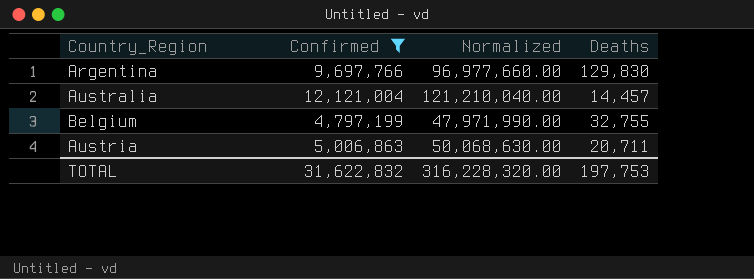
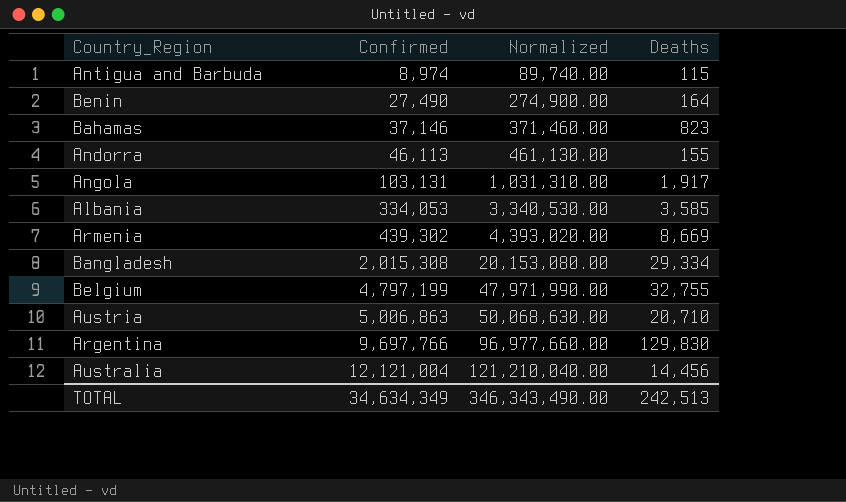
filter: Confirmed >= 4,797,199 -> none
row order: none -> Confirmed ascending
Austria | Deaths: 20,711 -> 20,710
Australia | Deaths: 14,457 -> 14,456
TOTAL | Confirmed: 31,622,832 -> 34,634,349
TOTAL | Normalized: 316,228,320.00 -> 346,343,490.00
TOTAL | Deaths: 197,753 -> 242,513

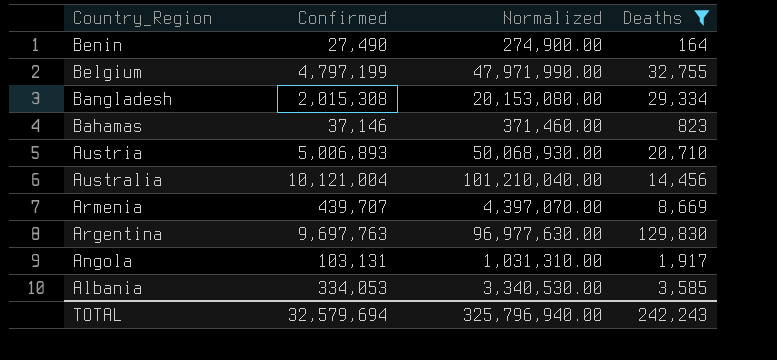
filter: none -> Deaths >= 164
row order: Confirmed ascending -> Country_Region descending
Austria | Confirmed: 5,006,863 -> 5,006,893
Austria | Normalized: 50,068,630.00 -> 50,068,930.00
Australia | Confirmed: 12,121,004 -> 10,121,004
Australia | Normalized: 121,210,040.00 -> 101,210,040.00
Armenia | Confirmed: 439,302 -> 439,707
Armenia | Normalized: 4,393,020.00 -> 4,397,070.00
Argentina | Confirmed: 9,697,766 -> 9,697,763
Argentina | Normalized: 96,977,660.00 -> 96,977,630.00
TOTAL | Confirmed: 34,634,349 -> 32,579,694
TOTAL | Normalized: 346,343,490.00 -> 325,796,940.00
TOTAL | Deaths: 242,513 -> 242,243

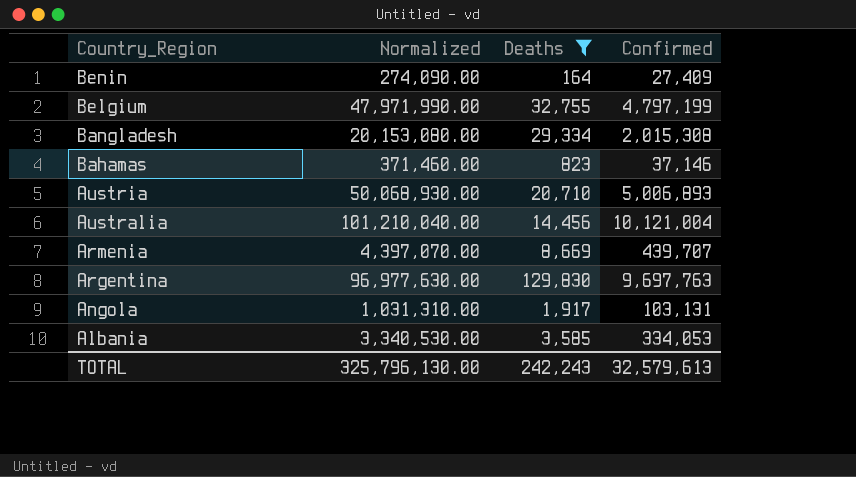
column Confirmed | position: 2 -> 4
Benin | Normalized: 274,900.00 -> 274,090.00
Benin | Confirmed: 27,490 -> 27,409
TOTAL | Normalized: 325,796,940.00 -> 325,796,130.00
TOTAL | Confirmed: 32,579,694 -> 32,579,613

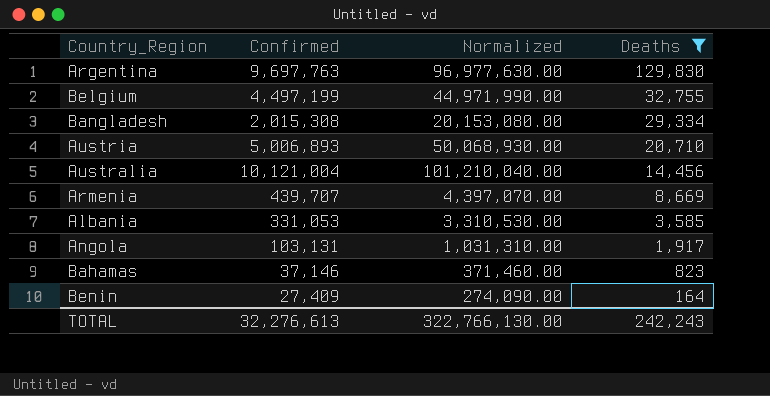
row order: Country_Region descending -> Deaths descending
column Confirmed | position: 4 -> 2
Belgium | Confirmed: 4,797,199 -> 4,497,199
Belgium | Normalized: 47,971,990.00 -> 44,971,990.00
Albania | Confirmed: 334,053 -> 331,053
Albania | Normalized: 3,340,530.00 -> 3,310,530.00
TOTAL | Confirmed: 32,579,613 -> 32,276,613
TOTAL | Normalized: 325,796,130.00 -> 322,766,130.00

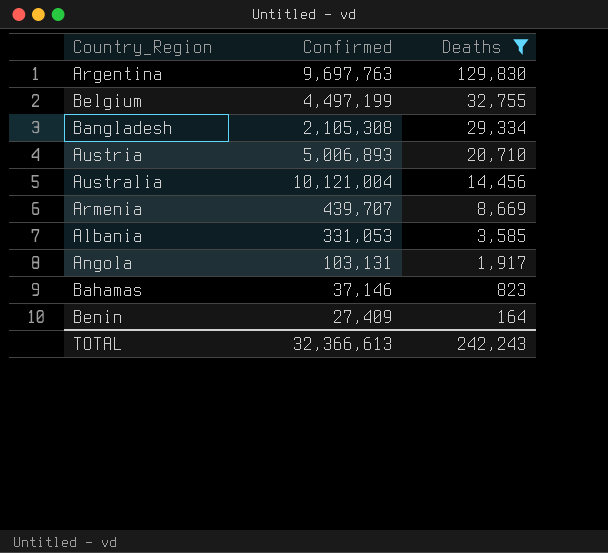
column Normalized | formula: [Confirmed] * 10 -> none
Bangladesh | Confirmed: 2,015,308 -> 2,105,308
TOTAL | Confirmed: 32,276,613 -> 32,366,613

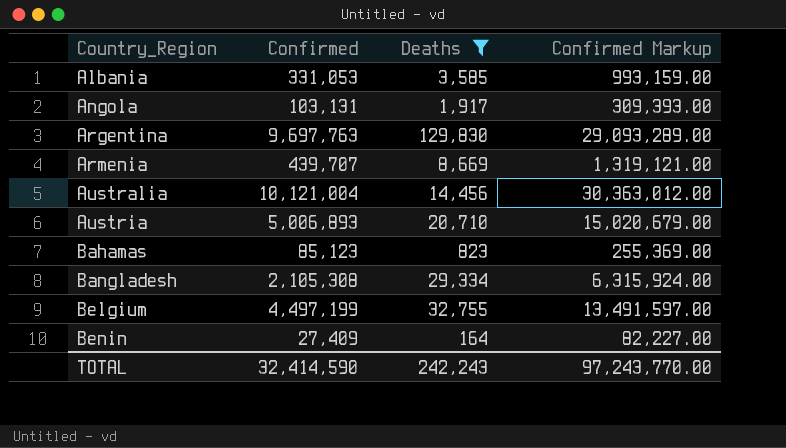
row order: Deaths descending -> Country_Region ascending
column Confirmed Markup | formula: none -> [Confirmed] * 3
Bahamas | Confirmed: 37,146 -> 85,123
TOTAL | Confirmed: 32,366,613 -> 32,414,590

